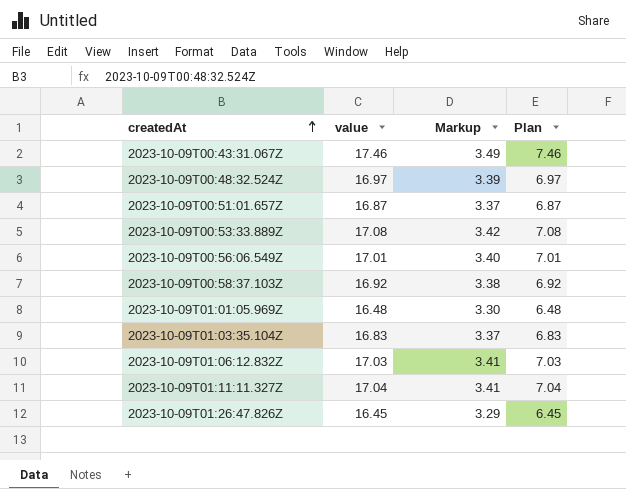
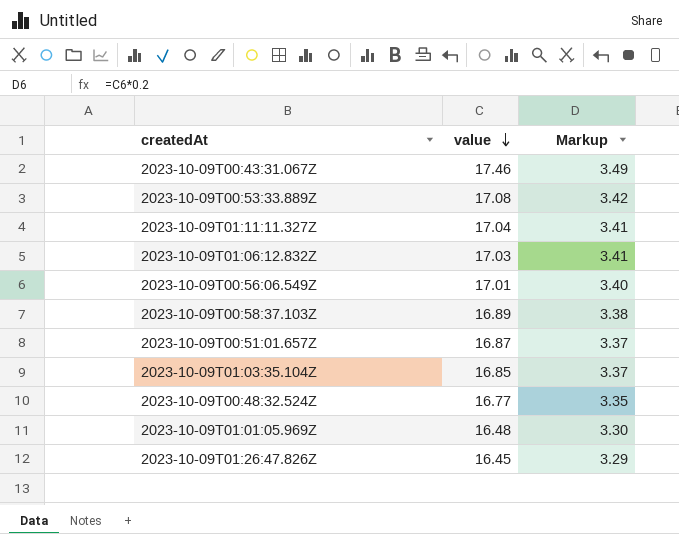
row order: createdAt ascending -> value descending
column Plan | formula: [value] - 10 -> none
2023-10-09T00:58:37.103Z | value: 16.92 -> 16.89
2023-10-09T01:03:35.104Z | value: 16.83 -> 16.85
2023-10-09T00:48:32.524Z | value: 16.97 -> 16.77
2023-10-09T00:48:32.524Z | Markup: 3.39 -> 3.35

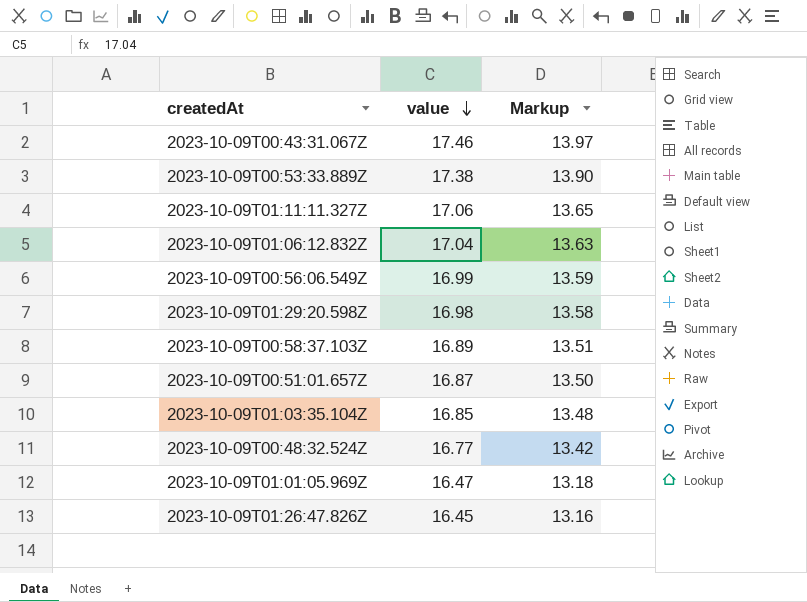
column Markup | formula: [value] * 0.2 -> [value] * 0.8
2023-10-09T00:53:33.889Z | value: 17.08 -> 17.38
2023-10-09T01:11:11.327Z | value: 17.04 -> 17.06
2023-10-09T01:06:12.832Z | value: 17.03 -> 17.04
2023-10-09T00:56:06.549Z | value: 17.01 -> 16.99
row 2023-10-09T01:29:20.598Z: none -> 16.98 | 13.58
2023-10-09T01:01:05.969Z | value: 16.48 -> 16.47

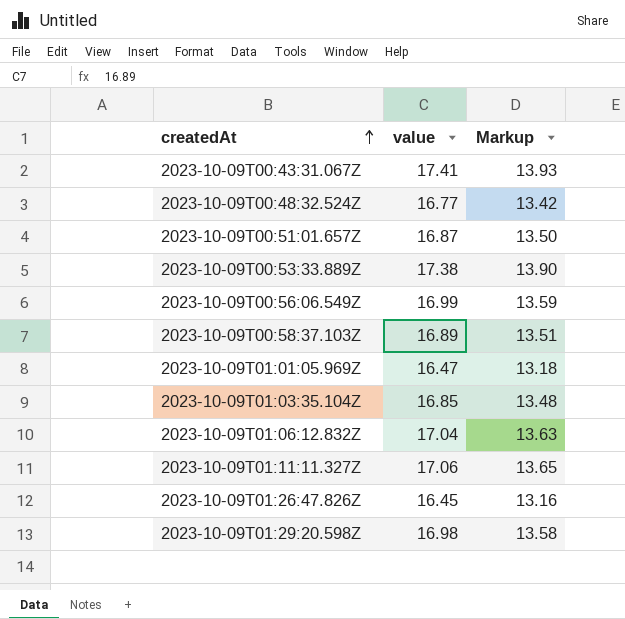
row order: value descending -> createdAt ascending
2023-10-09T00:43:31.067Z | value: 17.46 -> 17.41
2023-10-09T00:43:31.067Z | Markup: 13.97 -> 13.93

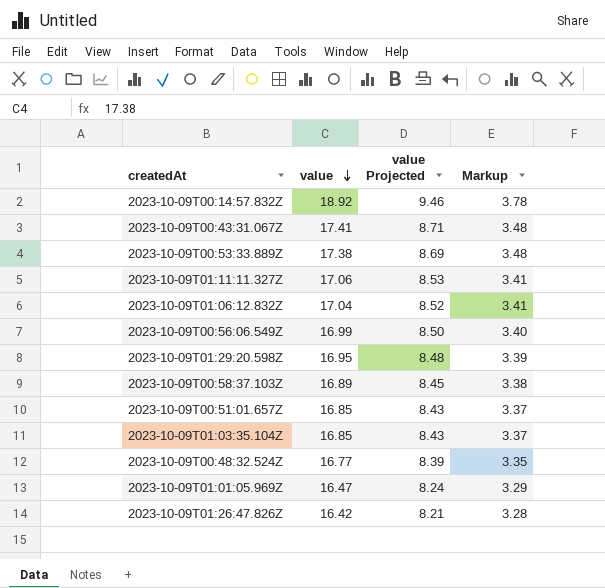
row order: createdAt ascending -> value descending
column value Projected | formula: none -> [value] * 0.5
column Markup | formula: [value] * 0.8 -> [value] * 0.2
row 2023-10-09T00:14:57.832Z: none -> 18.92 | 9.46 | 3.78
2023-10-09T01:29:20.598Z | value: 16.98 -> 16.95
2023-10-09T00:51:01.657Z | value: 16.87 -> 16.85
2023-10-09T01:26:47.826Z | value: 16.45 -> 16.42

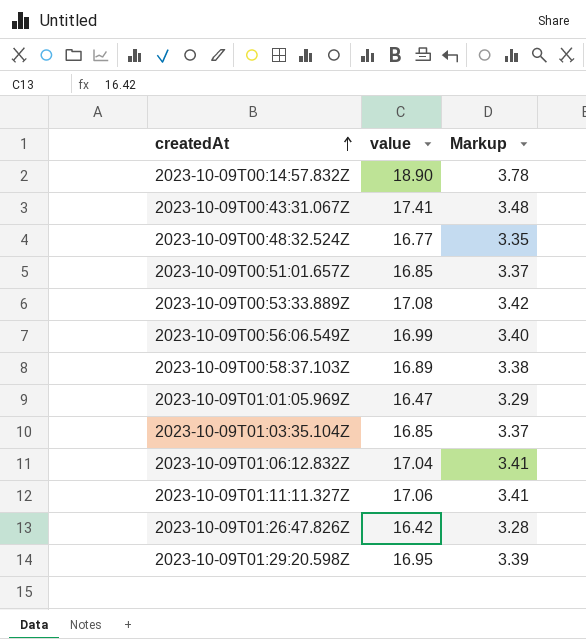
row order: value descending -> createdAt ascending
column value Projected | formula: [value] * 0.5 -> none
2023-10-09T00:14:57.832Z | value: 18.92 -> 18.90
2023-10-09T00:53:33.889Z | value: 17.38 -> 17.08
2023-10-09T00:53:33.889Z | Markup: 3.48 -> 3.42

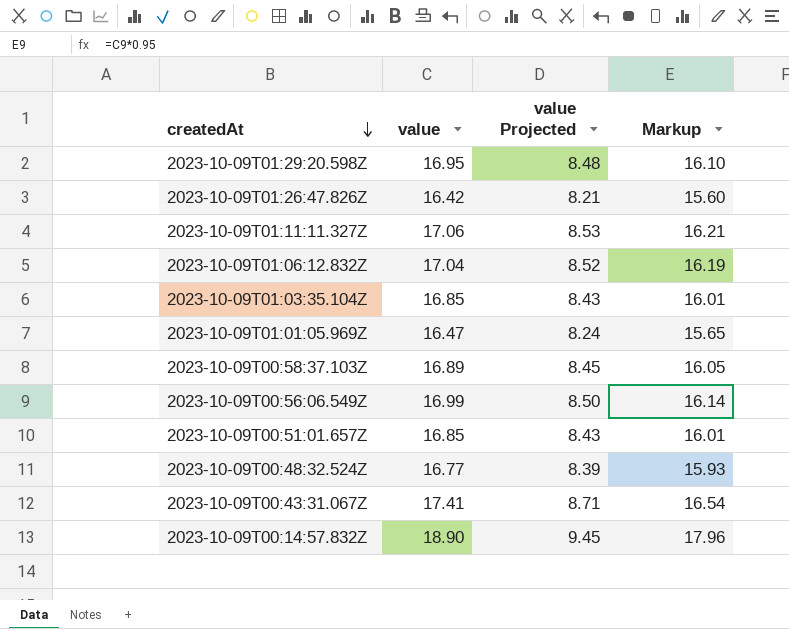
row order: createdAt ascending -> createdAt descending
column value Projected | formula: none -> [value] * 0.5
column Markup | formula: [value] * 0.2 -> [value] * 0.95
row 2023-10-09T00:53:33.889Z: 17.08 | 3.42 -> none

